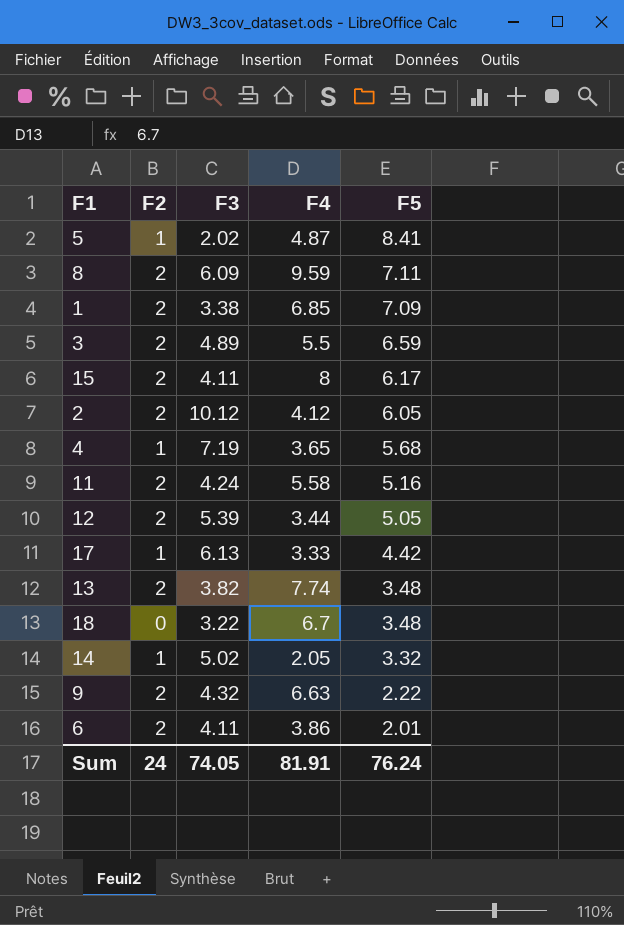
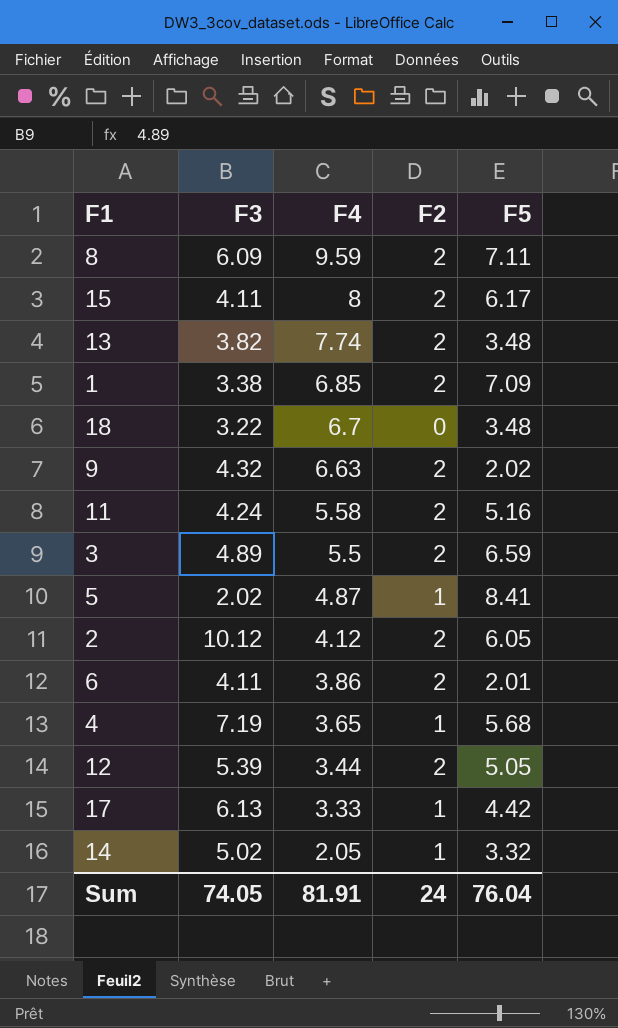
row order: F5 descending -> F4 descending
column F2 | position: 2 -> 4
9 | F5: 2.22 -> 2.02
Sum | F5: 76.24 -> 76.04

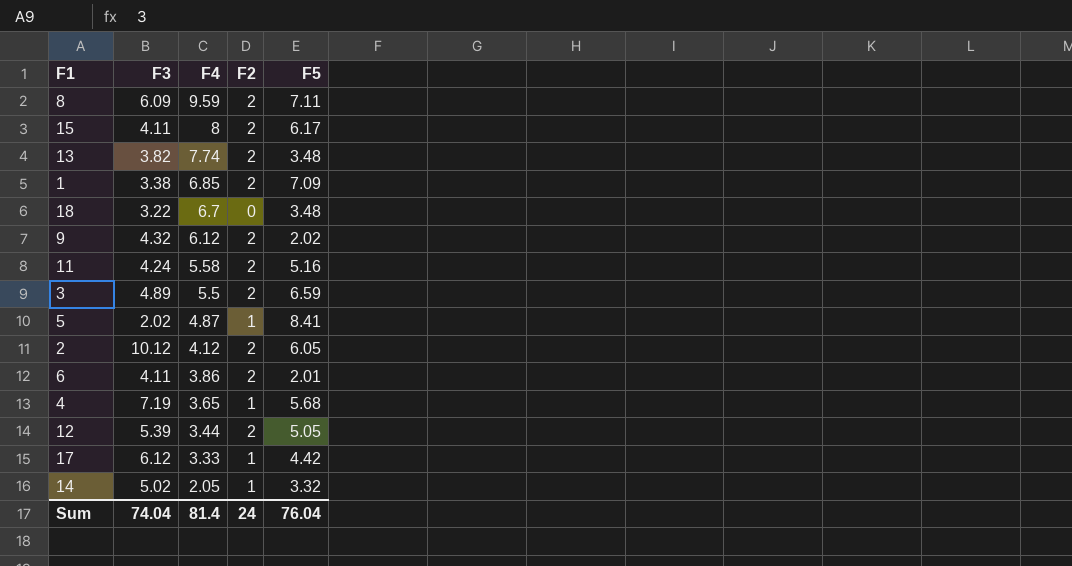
9 | F4: 6.63 -> 6.12
17 | F3: 6.13 -> 6.12
Sum | F3: 74.05 -> 74.04
Sum | F4: 81.91 -> 81.4

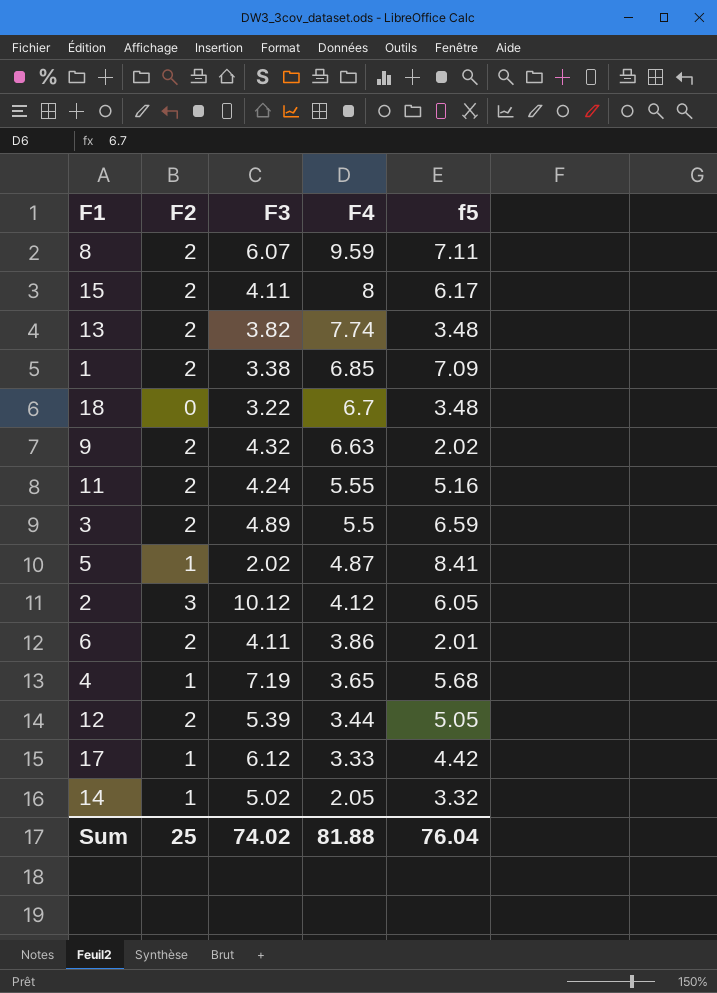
column F2 | position: 4 -> 2
column name: F5 -> f5
8 | F3: 6.09 -> 6.07
9 | F4: 6.12 -> 6.63
11 | F4: 5.58 -> 5.55
2 | F2: 2 -> 3
Sum | F2: 24 -> 25
Sum | F3: 74.04 -> 74.02
Sum | F4: 81.4 -> 81.88

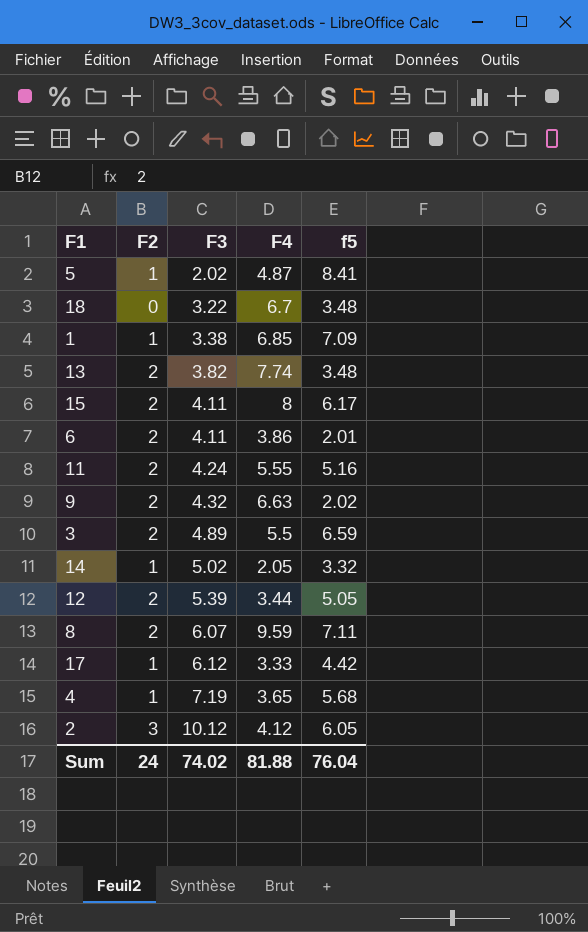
row order: F4 descending -> F3 ascending
1 | F2: 2 -> 1
Sum | F2: 25 -> 24

